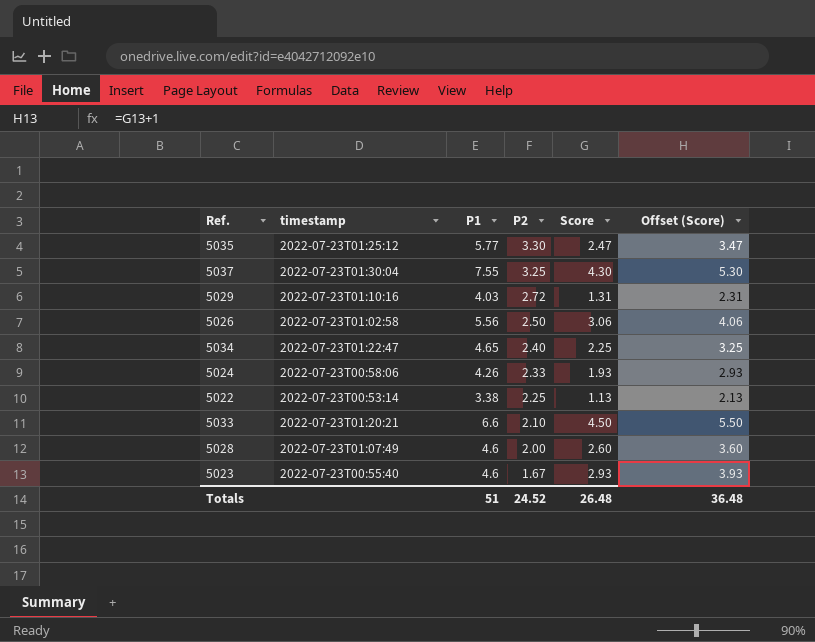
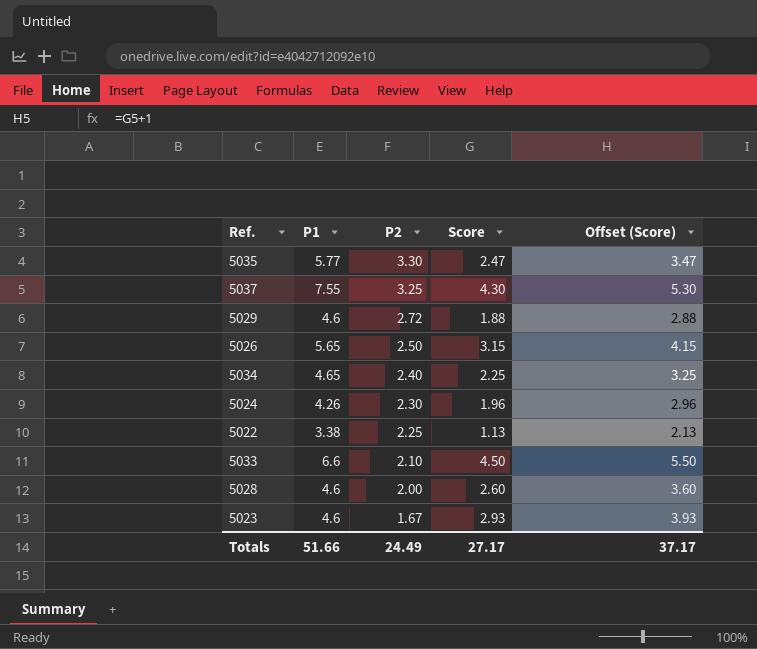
column timestamp | position: 2 -> none
5029 | P1: 4.03 -> 4.6
5029 | Score: 1.31 -> 1.88
5029 | Offset (Score): 2.31 -> 2.88
5026 | P1: 5.56 -> 5.65
5026 | Score: 3.06 -> 3.15
5026 | Offset (Score): 4.06 -> 4.15
5024 | P2: 2.33 -> 2.30
5024 | Score: 1.93 -> 1.96
5024 | Offset (Score): 2.93 -> 2.96
Totals | P1: 51 -> 51.66
Totals | P2: 24.52 -> 24.49
Totals | Score: 26.48 -> 27.17
Totals | Offset (Score): 36.48 -> 37.17

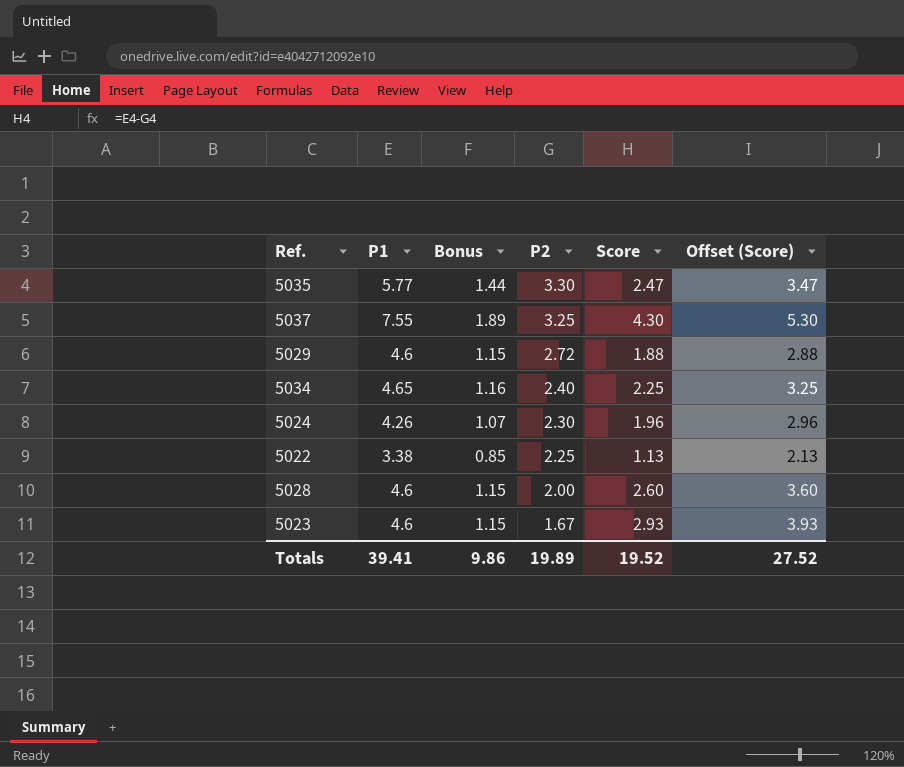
column Bonus | formula: none -> [P1] * 0.25
row 5026: 5.65 | 2.50 | 3.15 | 4.15 -> none
row 5033: 6.6 | 2.10 | 4.50 | 5.50 -> none
Totals | P1: 51.66 -> 39.41
Totals | P2: 24.49 -> 19.89
Totals | Score: 27.17 -> 19.52
Totals | Offset (Score): 37.17 -> 27.52

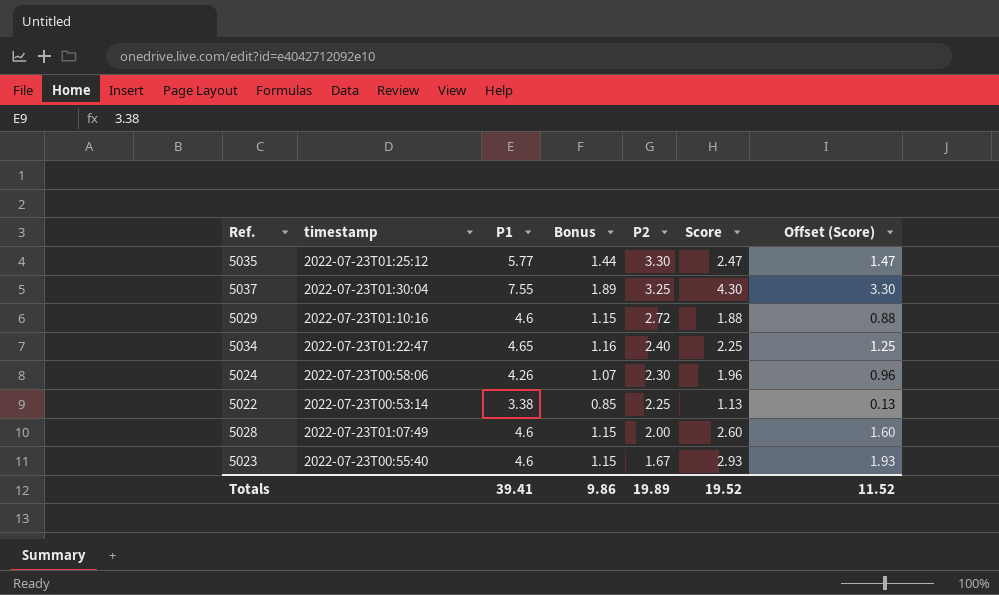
column timestamp | position: none -> 2
column Offset (Score) | formula: [Score] + 1 -> [Score] - 1
Totals | Offset (Score): 27.52 -> 11.52

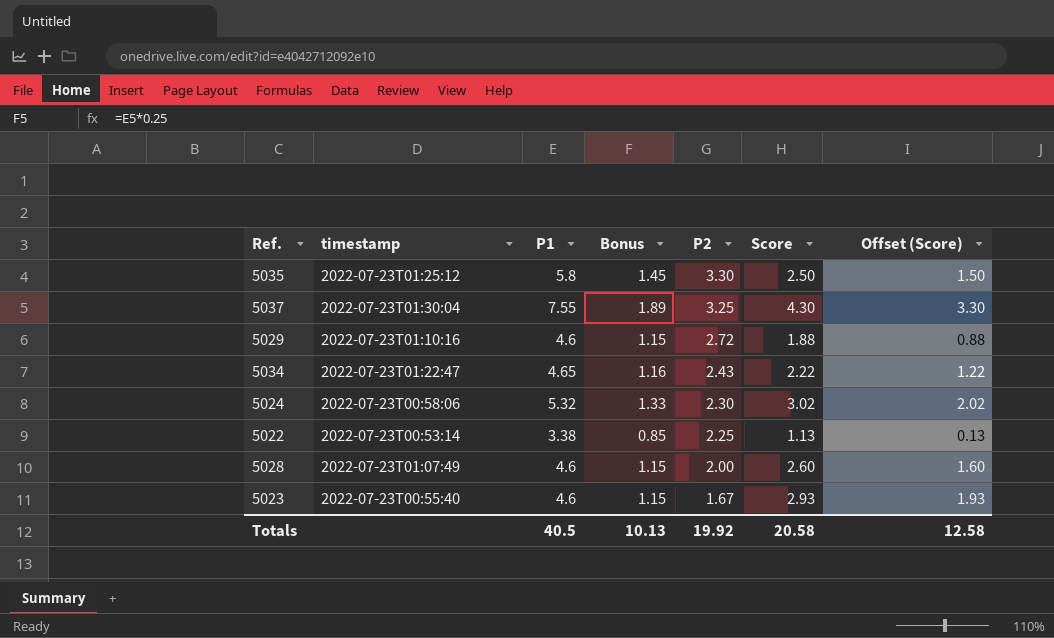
5035 | P1: 5.77 -> 5.8
5035 | Bonus: 1.44 -> 1.45
5035 | Score: 2.47 -> 2.50
5035 | Offset (Score): 1.47 -> 1.50
5034 | P2: 2.40 -> 2.43
5034 | Score: 2.25 -> 2.22
5034 | Offset (Score): 1.25 -> 1.22
5024 | P1: 4.26 -> 5.32
5024 | Bonus: 1.07 -> 1.33
5024 | Score: 1.96 -> 3.02
5024 | Offset (Score): 0.96 -> 2.02
Totals | P1: 39.41 -> 40.5
Totals | Bonus: 9.86 -> 10.13
Totals | P2: 19.89 -> 19.92
Totals | Score: 19.52 -> 20.58
Totals | Offset (Score): 11.52 -> 12.58

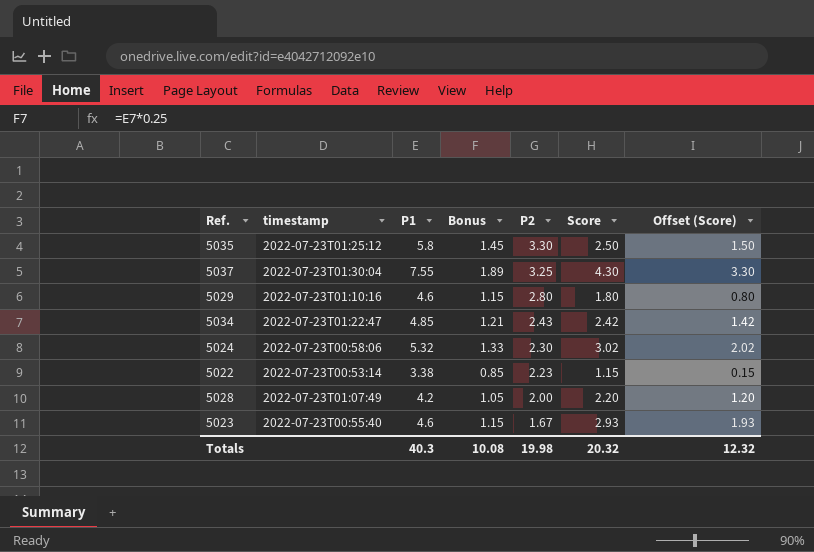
5029 | P2: 2.72 -> 2.80
5029 | Score: 1.88 -> 1.80
5029 | Offset (Score): 0.88 -> 0.80
5034 | P1: 4.65 -> 4.85
5034 | Bonus: 1.16 -> 1.21
5034 | Score: 2.22 -> 2.42
5034 | Offset (Score): 1.22 -> 1.42
5022 | P2: 2.25 -> 2.23
5022 | Score: 1.13 -> 1.15
5022 | Offset (Score): 0.13 -> 0.15
5028 | P1: 4.6 -> 4.2
5028 | Bonus: 1.15 -> 1.05
5028 | Score: 2.60 -> 2.20
5028 | Offset (Score): 1.60 -> 1.20
Totals | P1: 40.5 -> 40.3
Totals | Bonus: 10.13 -> 10.08
Totals | P2: 19.92 -> 19.98
Totals | Score: 20.58 -> 20.32
Totals | Offset (Score): 12.58 -> 12.32

